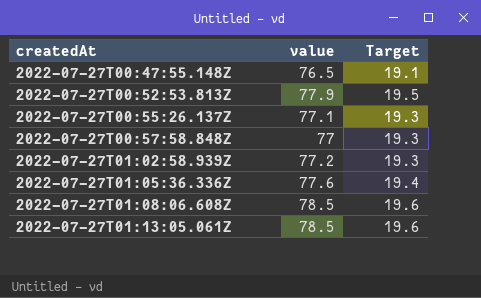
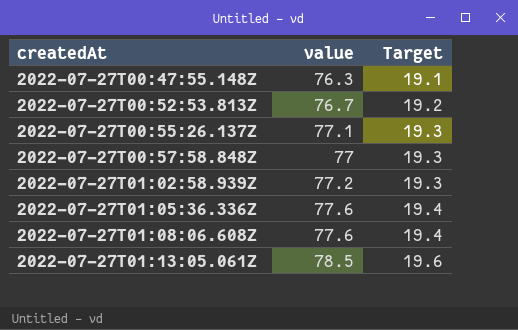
2022-07-27T00:47:55.148Z | value: 76.5 -> 76.3
2022-07-27T00:52:53.813Z | value: 77.9 -> 76.7
2022-07-27T00:52:53.813Z | Target: 19.5 -> 19.2
2022-07-27T01:08:06.608Z | value: 78.5 -> 77.6
2022-07-27T01:08:06.608Z | Target: 19.6 -> 19.4

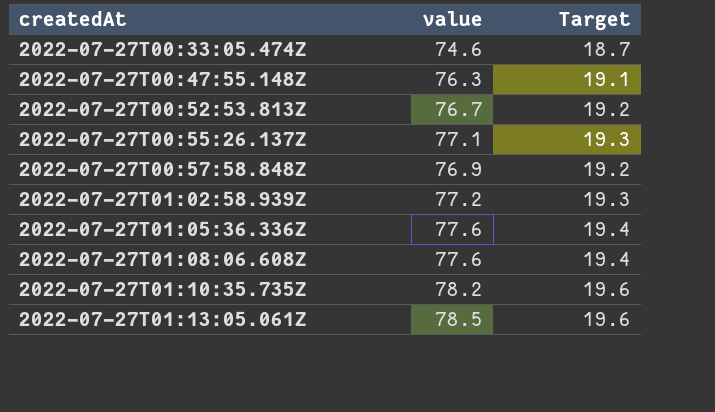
row 2022-07-27T00:33:05.474Z: none -> 74.6 | 18.7
2022-07-27T00:57:58.848Z | value: 77 -> 76.9
2022-07-27T00:57:58.848Z | Target: 19.3 -> 19.2
row 2022-07-27T01:10:35.735Z: none -> 78.2 | 19.6

